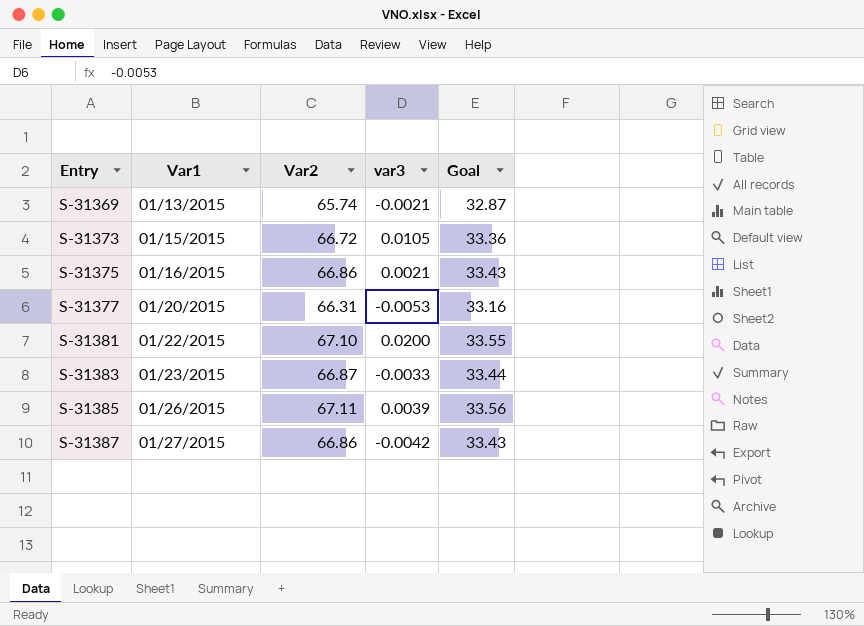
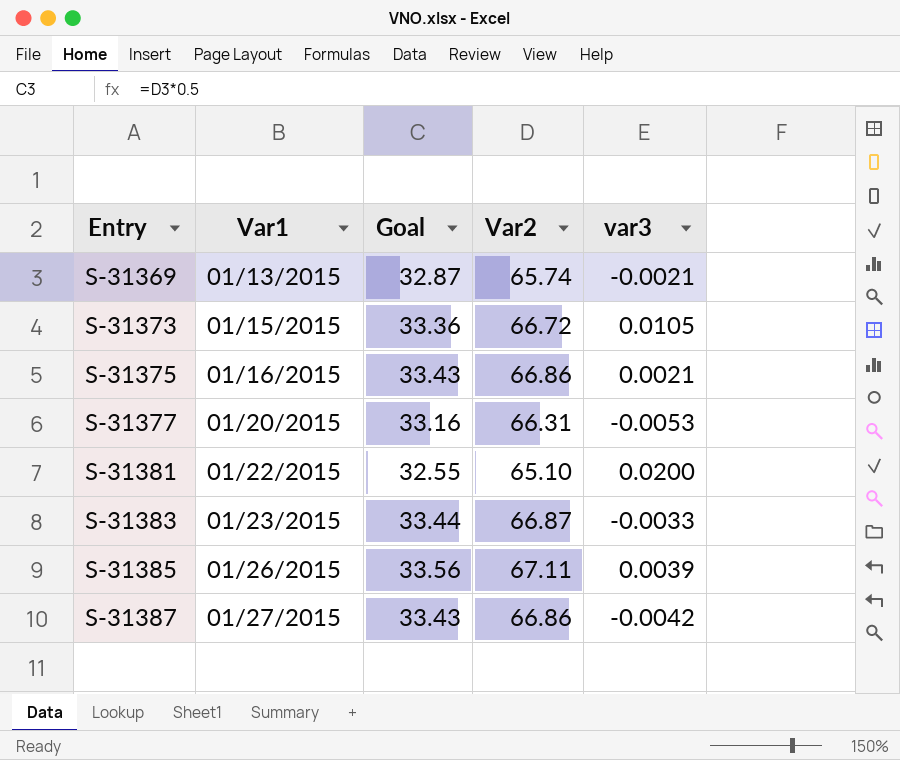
column Goal | position: 5 -> 3
S-31381 | Goal: 33.55 -> 32.55
S-31381 | Var2: 67.10 -> 65.10

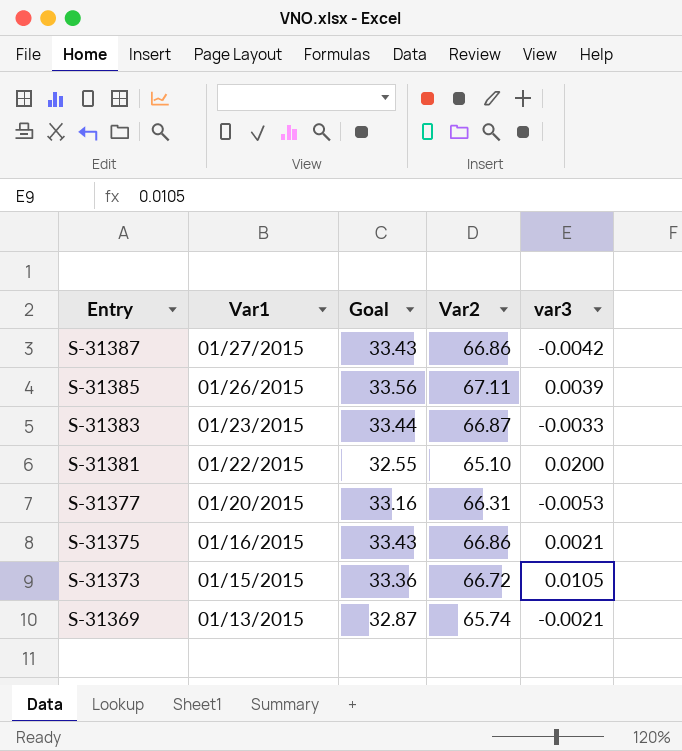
row order: Entry ascending -> Entry descending

